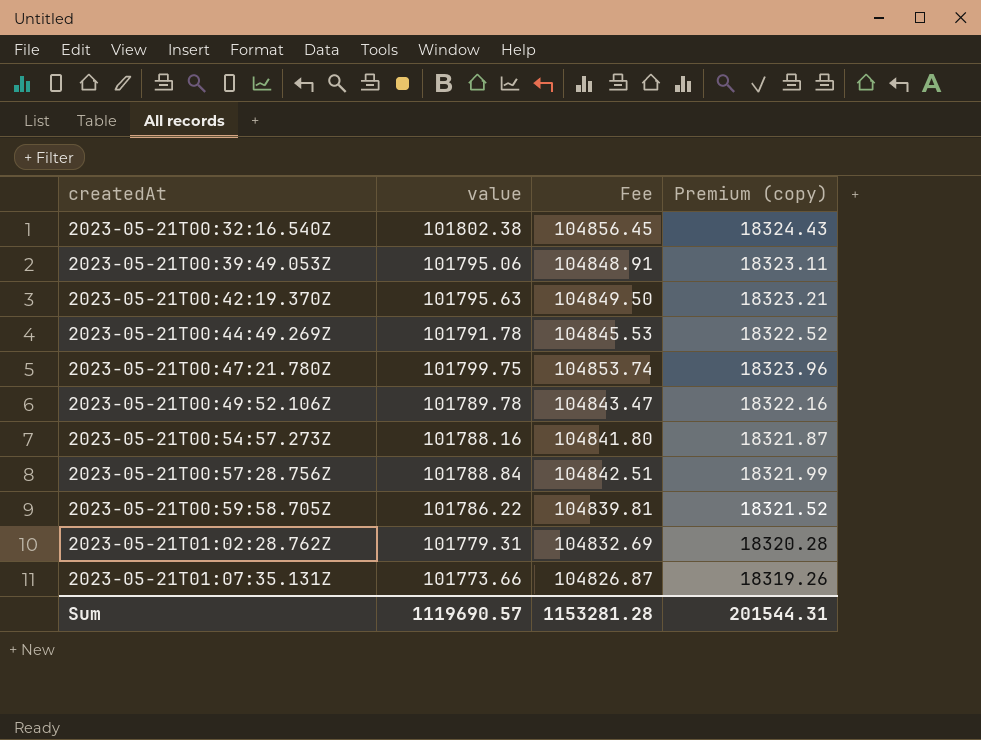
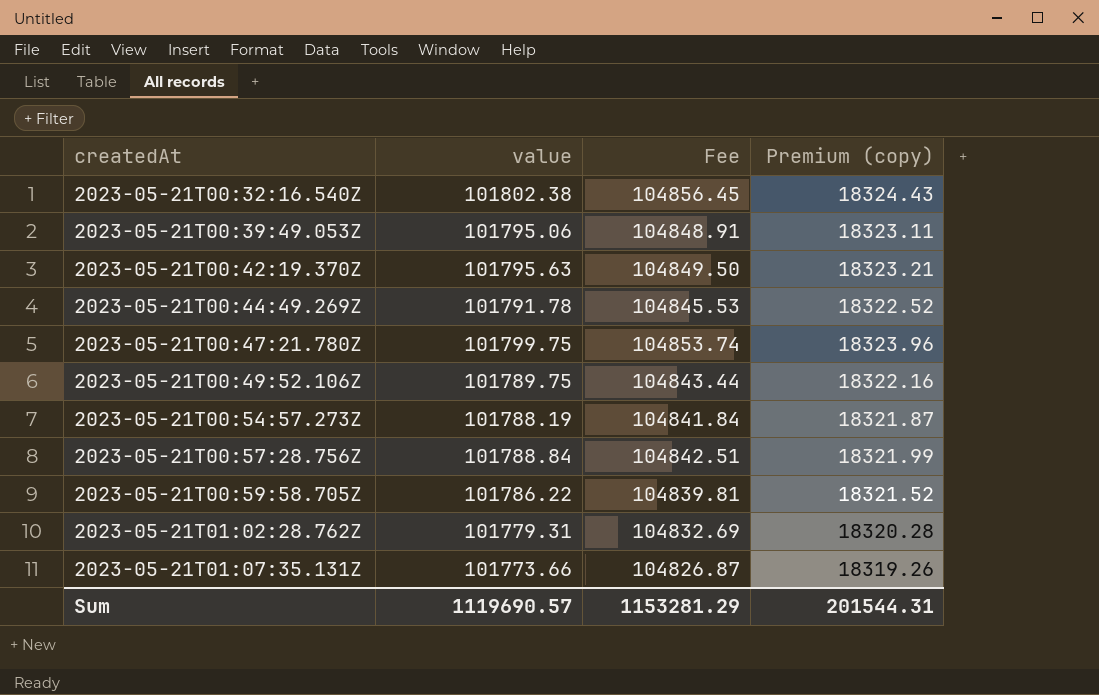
2023-05-21T00:49:52.106Z | value: 101789.78 -> 101789.75
2023-05-21T00:49:52.106Z | Fee: 104843.47 -> 104843.44
2023-05-21T00:54:57.273Z | value: 101788.16 -> 101788.19
2023-05-21T00:54:57.273Z | Fee: 104841.80 -> 104841.84
Sum | Fee: 1153281.28 -> 1153281.29

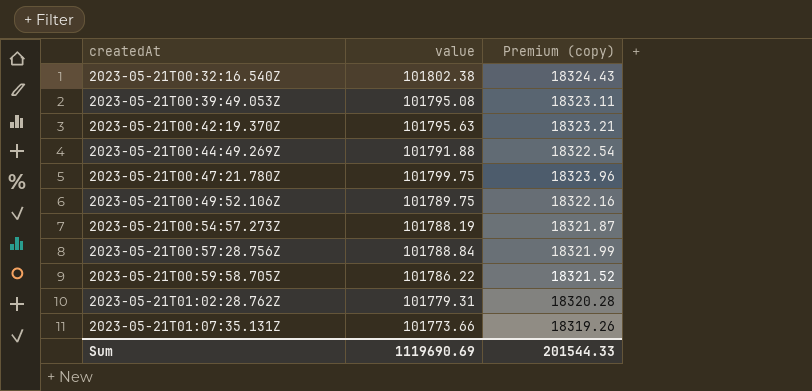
column Fee | formula: [value] * 1.03 -> none
2023-05-21T00:39:49.053Z | value: 101795.06 -> 101795.08
2023-05-21T00:44:49.269Z | value: 101791.78 -> 101791.88
2023-05-21T00:44:49.269Z | Premium (copy): 18322.52 -> 18322.54
Sum | value: 1119690.57 -> 1119690.69
Sum | Premium (copy): 201544.31 -> 201544.33

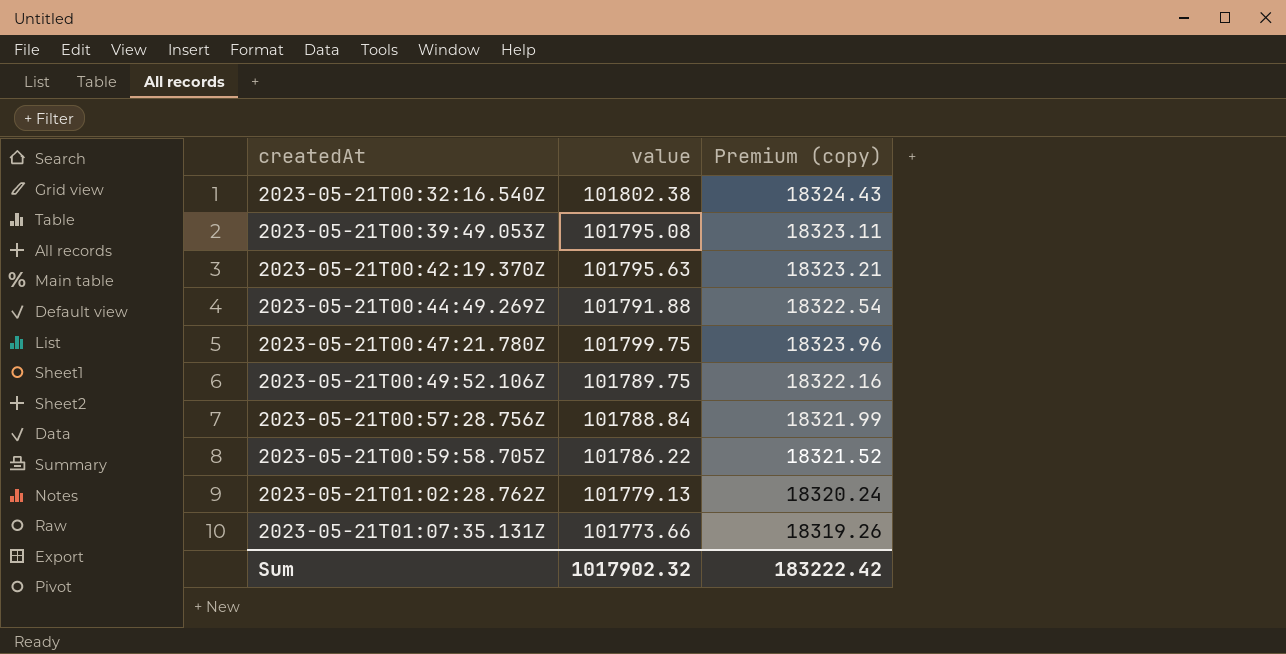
row 2023-05-21T00:54:57.273Z: 101788.19 | 18321.87 -> none
2023-05-21T01:02:28.762Z | value: 101779.31 -> 101779.13
2023-05-21T01:02:28.762Z | Premium (copy): 18320.28 -> 18320.24
Sum | value: 1119690.69 -> 1017902.32
Sum | Premium (copy): 201544.33 -> 183222.42

